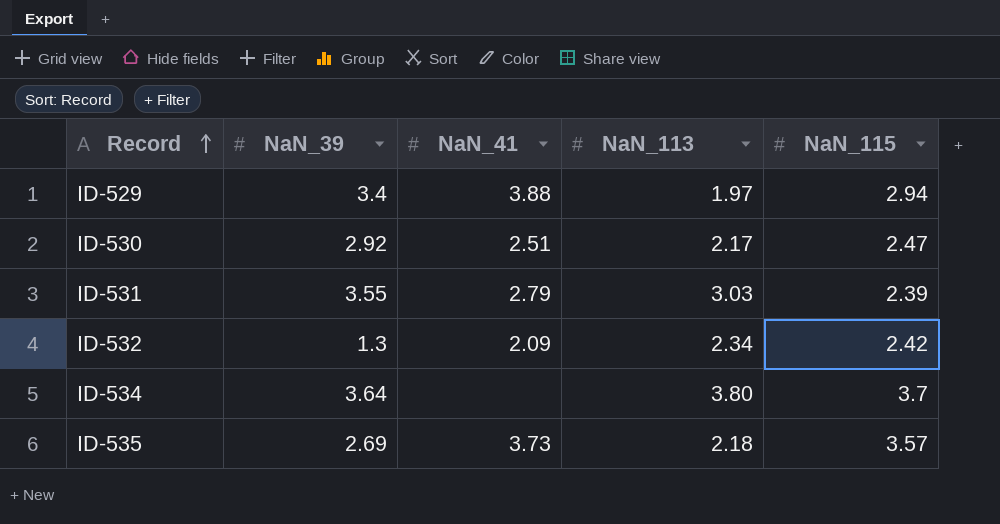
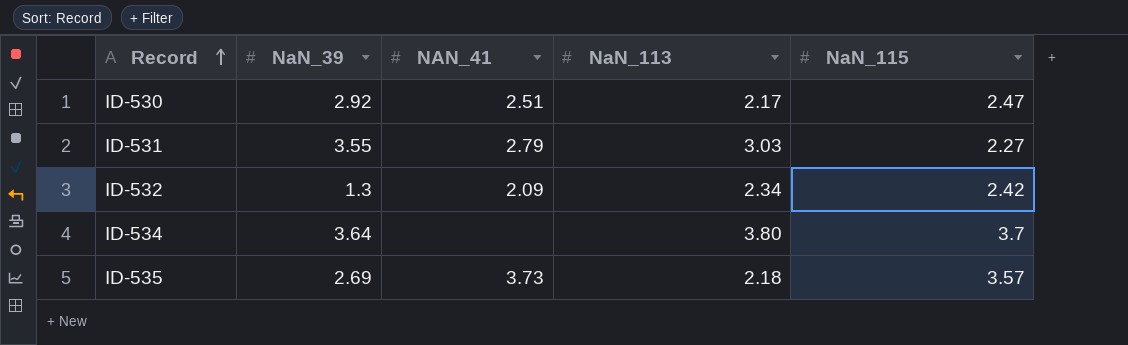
column name: NaN_41 -> NAN_41
row ID-529: 3.4 | 3.88 | 1.97 | 2.94 -> none
ID-531 | NaN_115: 2.39 -> 2.27

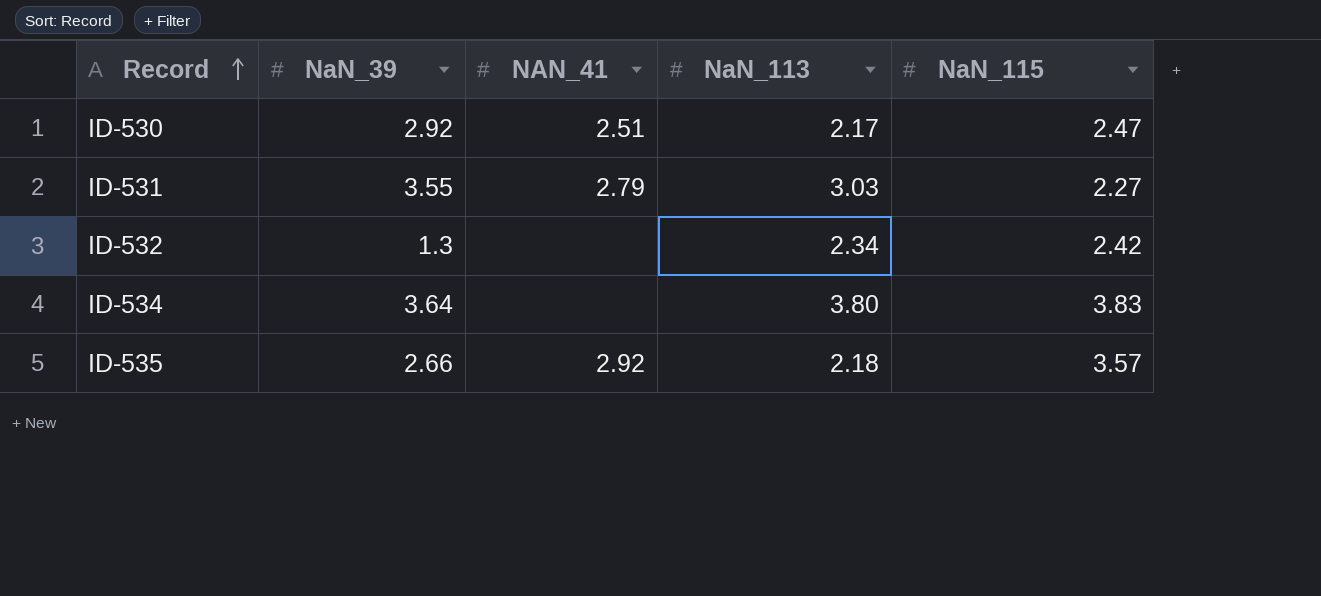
ID-532 | NAN_41: 2.09 -> none
ID-534 | NaN_115: 3.7 -> 3.83
ID-535 | NaN_39: 2.69 -> 2.66
ID-535 | NAN_41: 3.73 -> 2.92

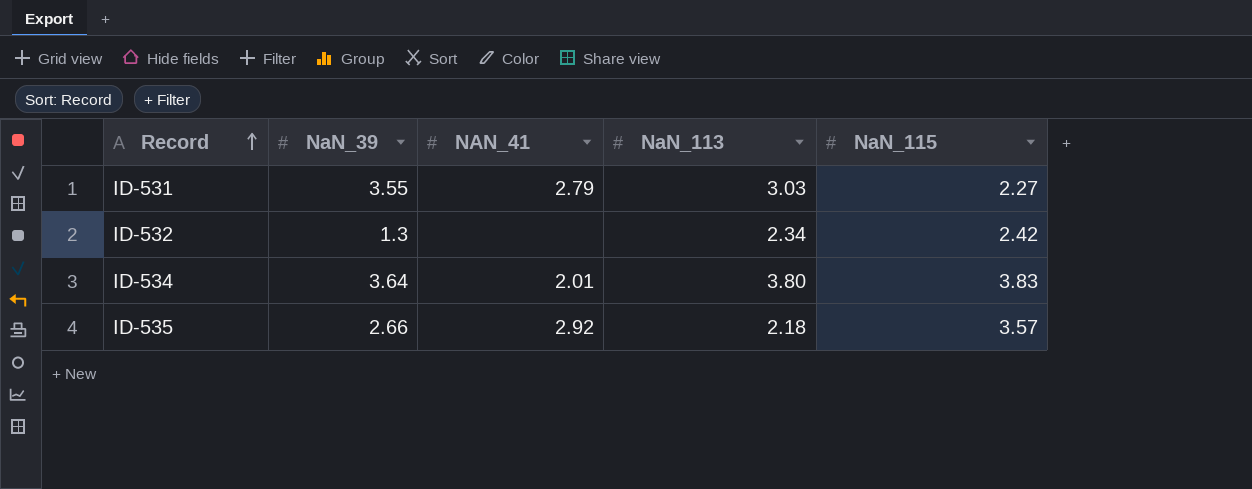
row ID-530: 2.92 | 2.51 | 2.17 | 2.47 -> none
ID-534 | NAN_41: none -> 2.01

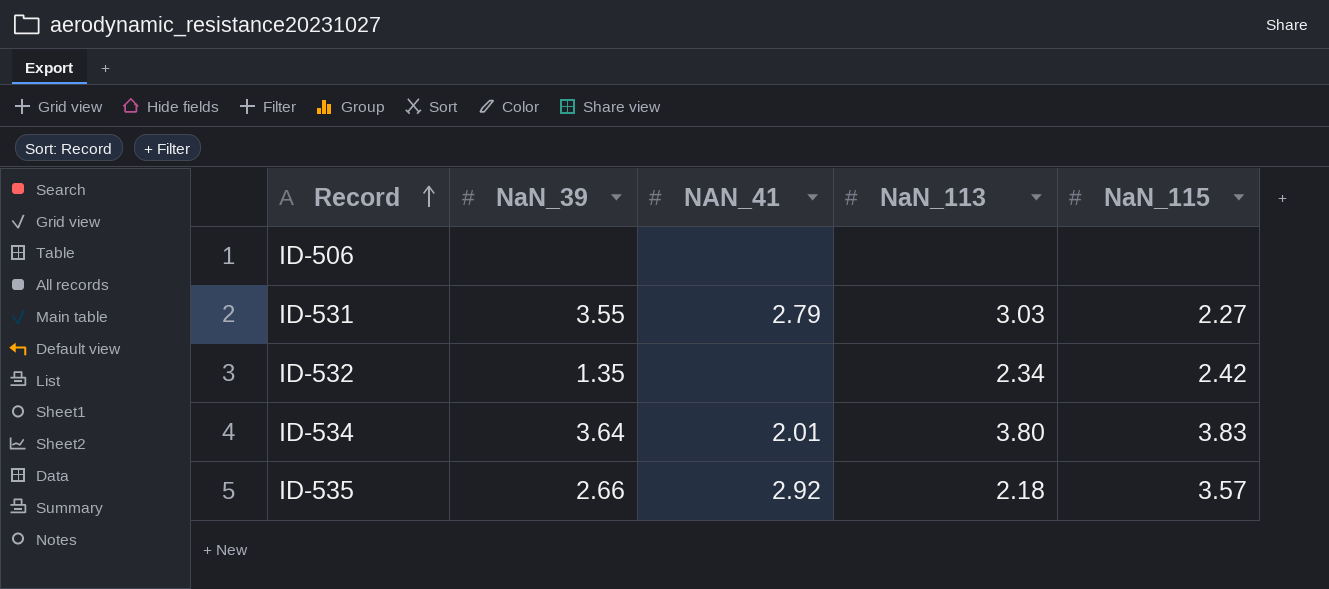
row ID-506: none -> none | none | none | none
ID-532 | NaN_39: 1.3 -> 1.35

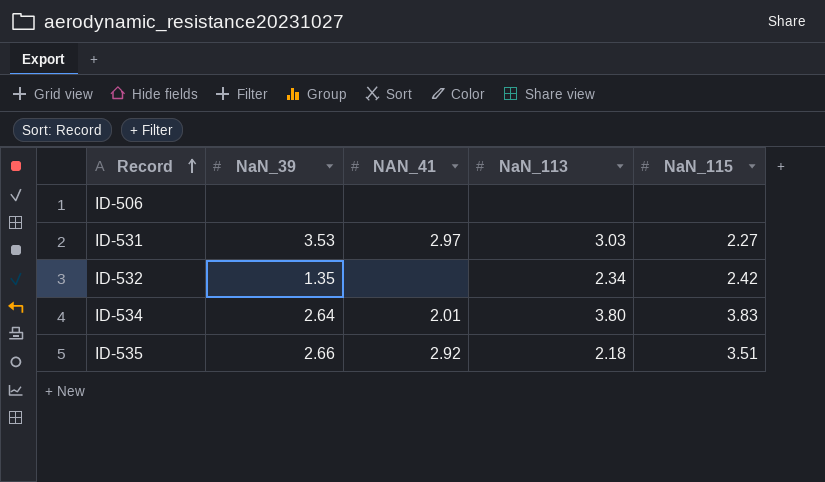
ID-531 | NaN_39: 3.55 -> 3.53
ID-531 | NAN_41: 2.79 -> 2.97
ID-534 | NaN_39: 3.64 -> 2.64
ID-535 | NaN_115: 3.57 -> 3.51

